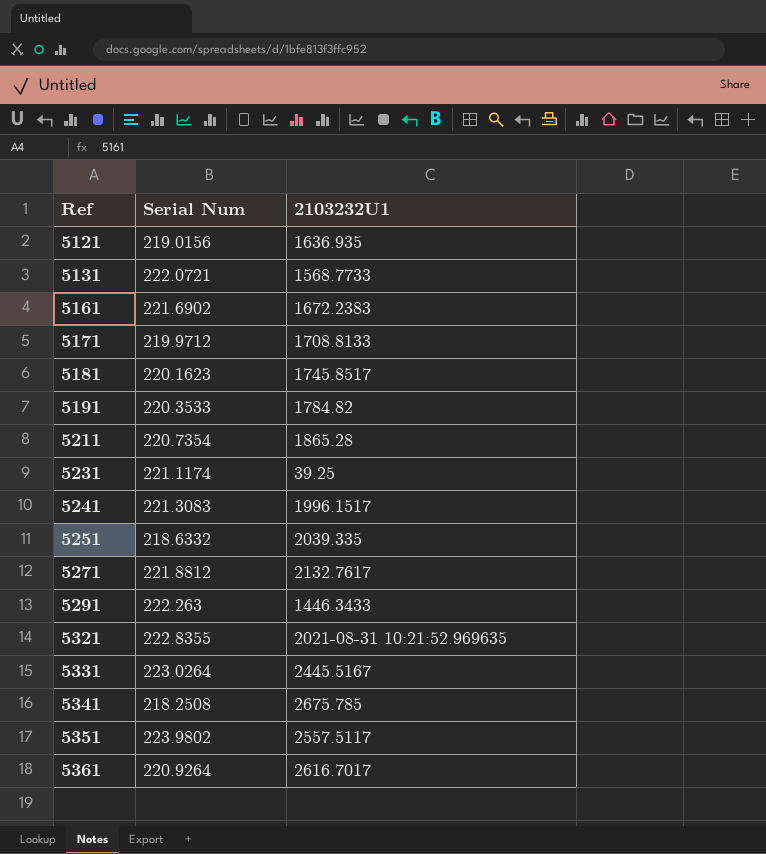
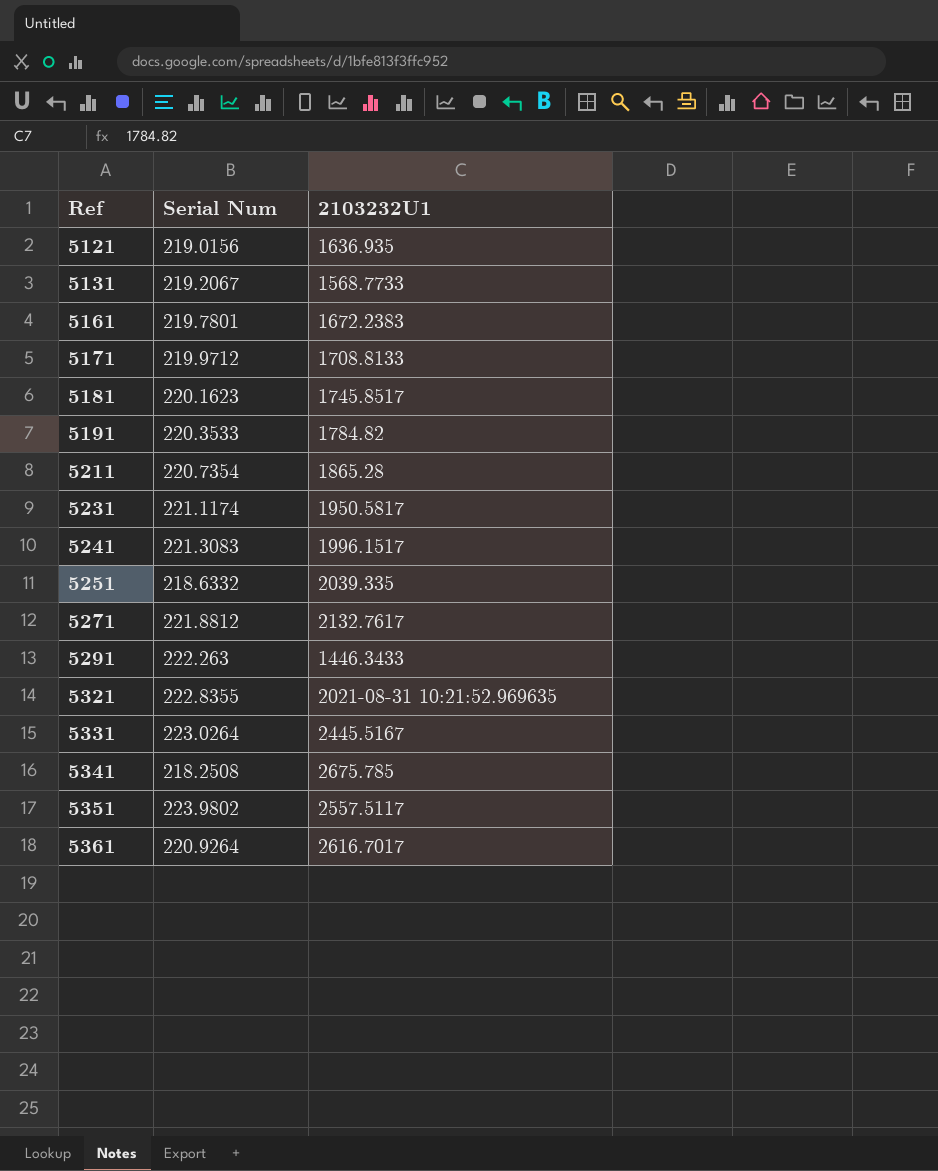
5131 | Serial Num: 222.0721 -> 219.2067
5161 | Serial Num: 221.6902 -> 219.7801
5231 | 2103232U1: 39.25 -> 1950.5817

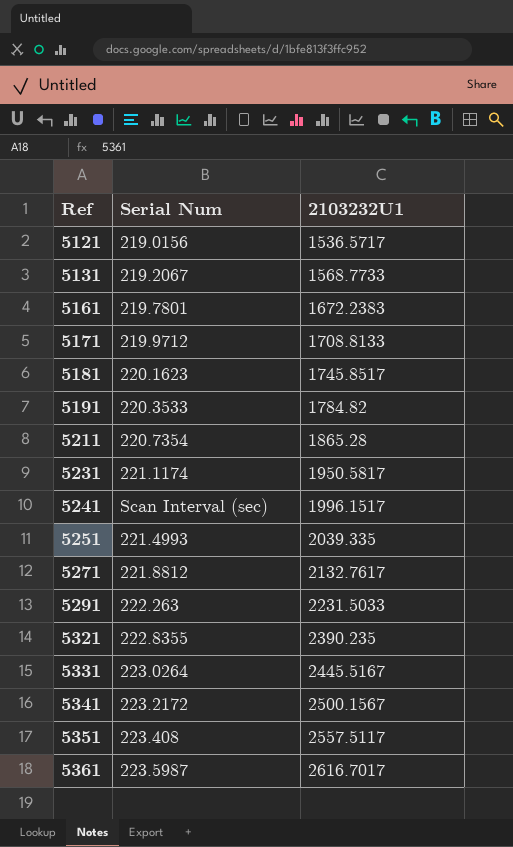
5121 | 2103232U1: 1636.935 -> 1536.5717
5241 | Serial Num: 221.3083 -> Scan Interval (sec)
5251 | Serial Num: 218.6332 -> 221.4993
5291 | 2103232U1: 1446.3433 -> 2231.5033
5321 | 2103232U1: 2021-08-31 10:21:52.969635 -> 2390.235
5341 | Serial Num: 218.2508 -> 223.2172
5341 | 2103232U1: 2675.785 -> 2500.1567
5351 | Serial Num: 223.9802 -> 223.408
5361 | Serial Num: 220.9264 -> 223.5987

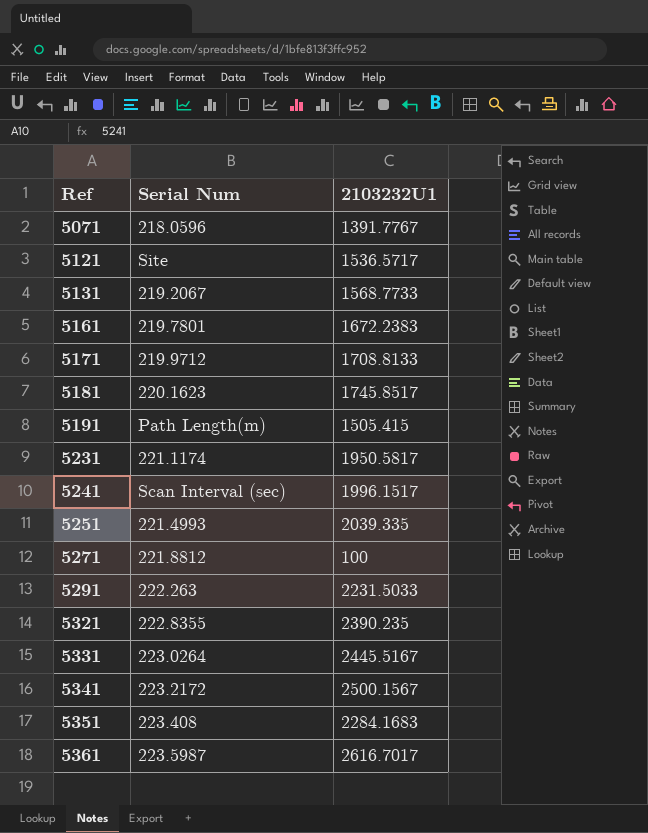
row 5211: 220.7354 | 1865.28 -> none
row 5071: none -> 218.0596 | 1391.7767
5121 | Serial Num: 219.0156 -> Site
5191 | Serial Num: 220.3533 -> Path Length(m)
5191 | 2103232U1: 1784.82 -> 1505.415
5271 | 2103232U1: 2132.7617 -> 100
5351 | 2103232U1: 2557.5117 -> 2284.1683

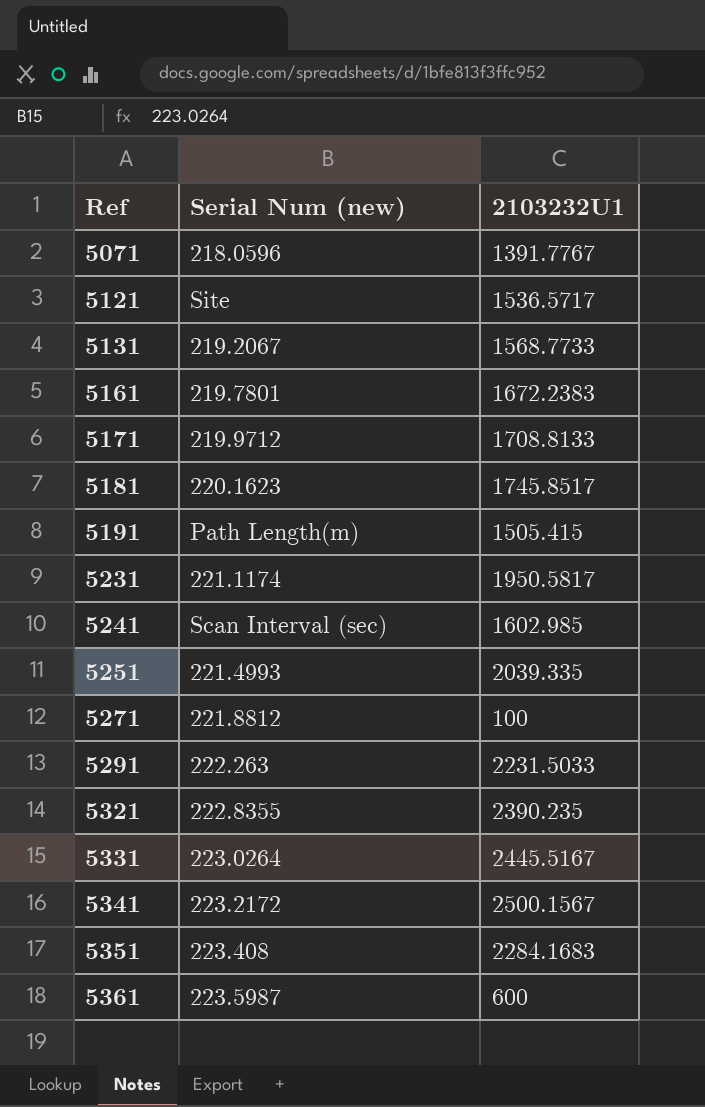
column name: Serial Num -> Serial Num (new)
5241 | 2103232U1: 1996.1517 -> 1602.985
5361 | 2103232U1: 2616.7017 -> 600

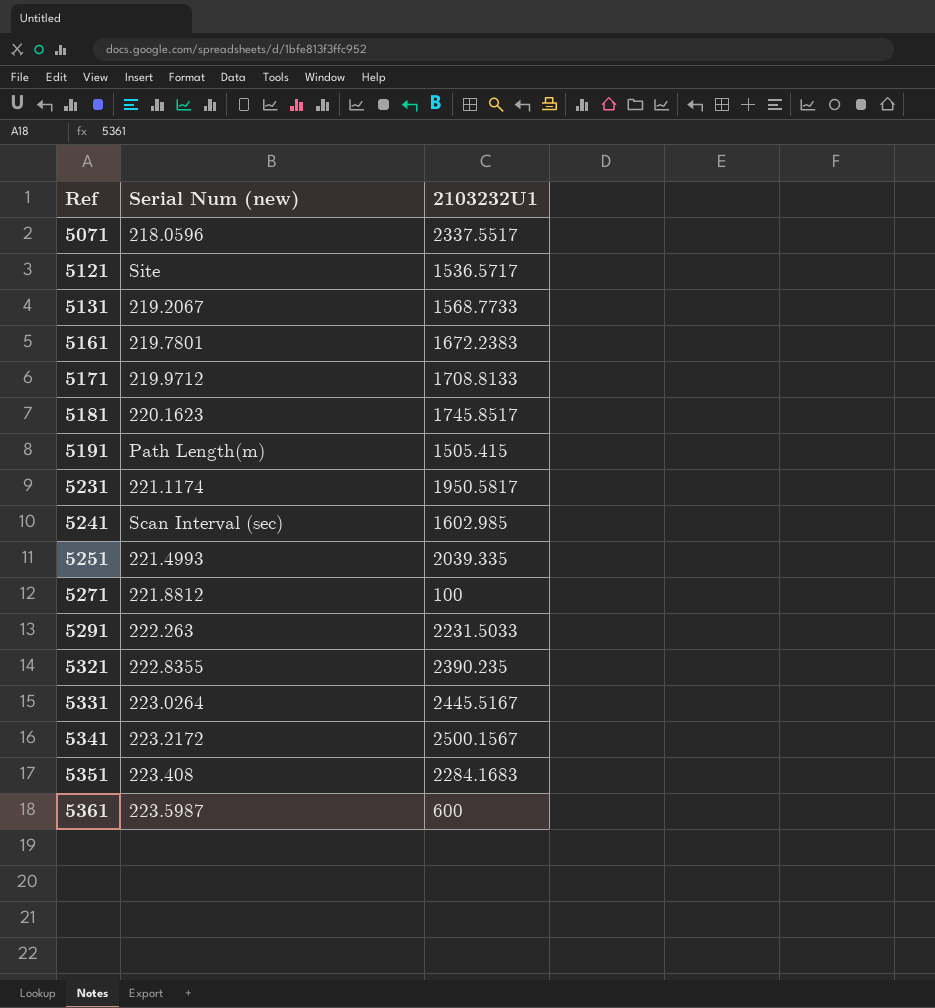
5071 | 2103232U1: 1391.7767 -> 2337.5517

